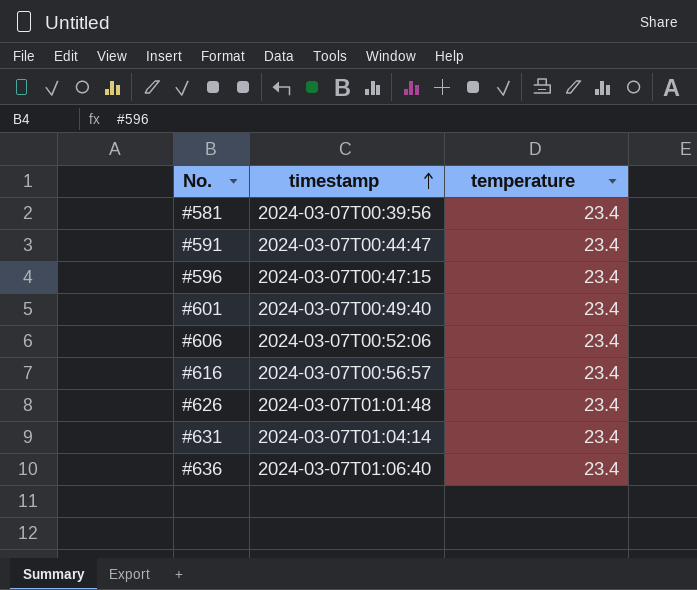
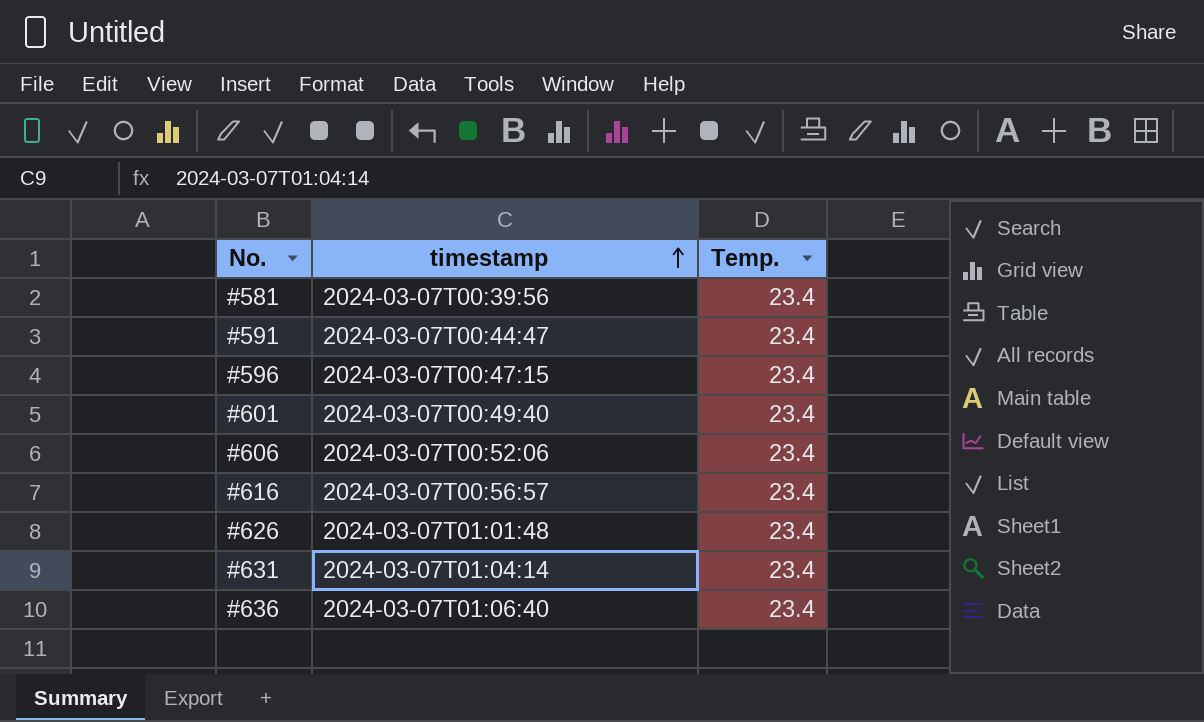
column name: temperature -> Temp.

